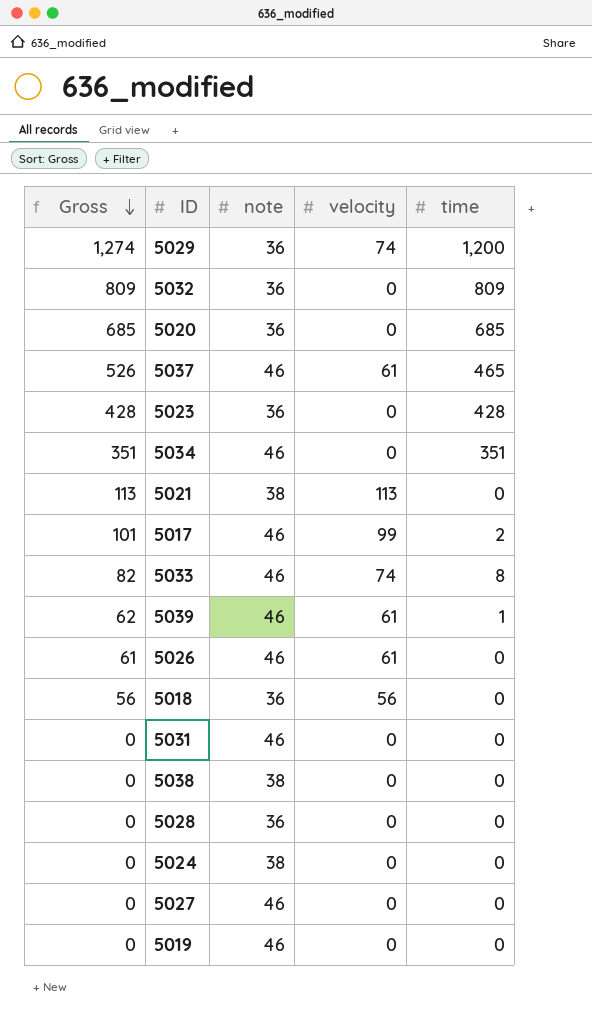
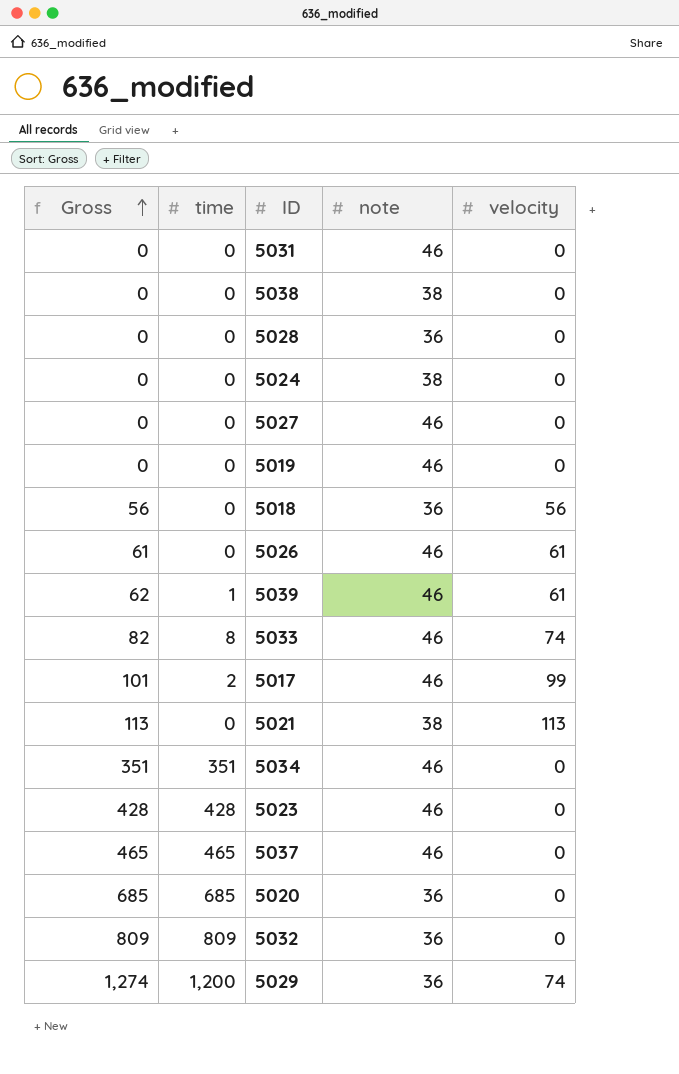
row order: Gross descending -> Gross ascending
column time | position: 5 -> 2
5023 | note: 36 -> 46
5037 | Gross: 526 -> 465
5037 | velocity: 61 -> 0

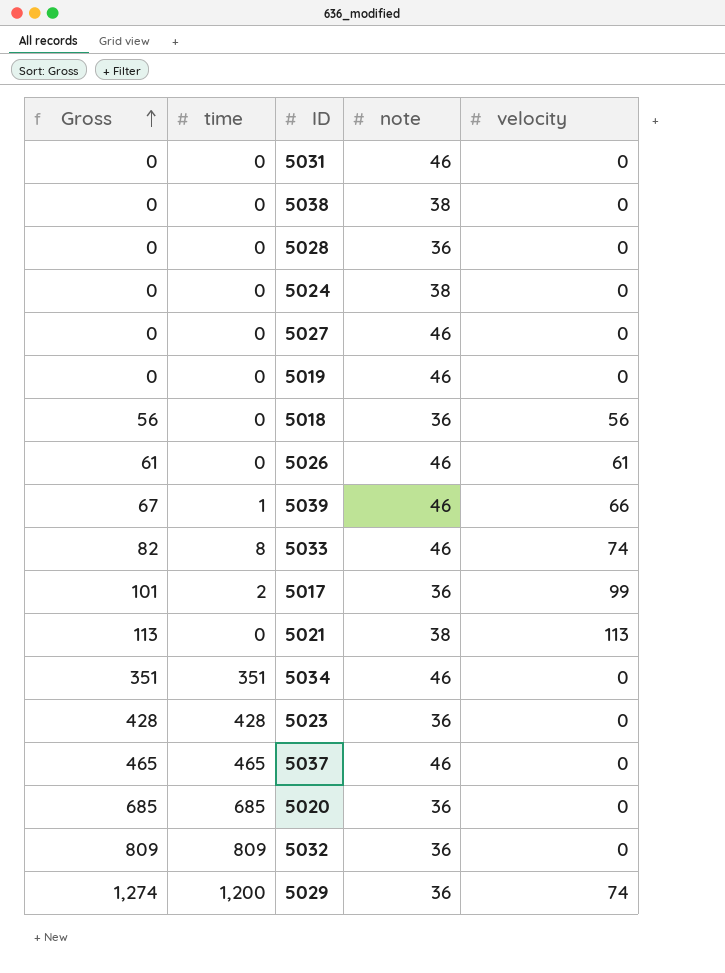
5039 | Gross: 62 -> 67
5039 | velocity: 61 -> 66
5017 | note: 46 -> 36
5023 | note: 46 -> 36

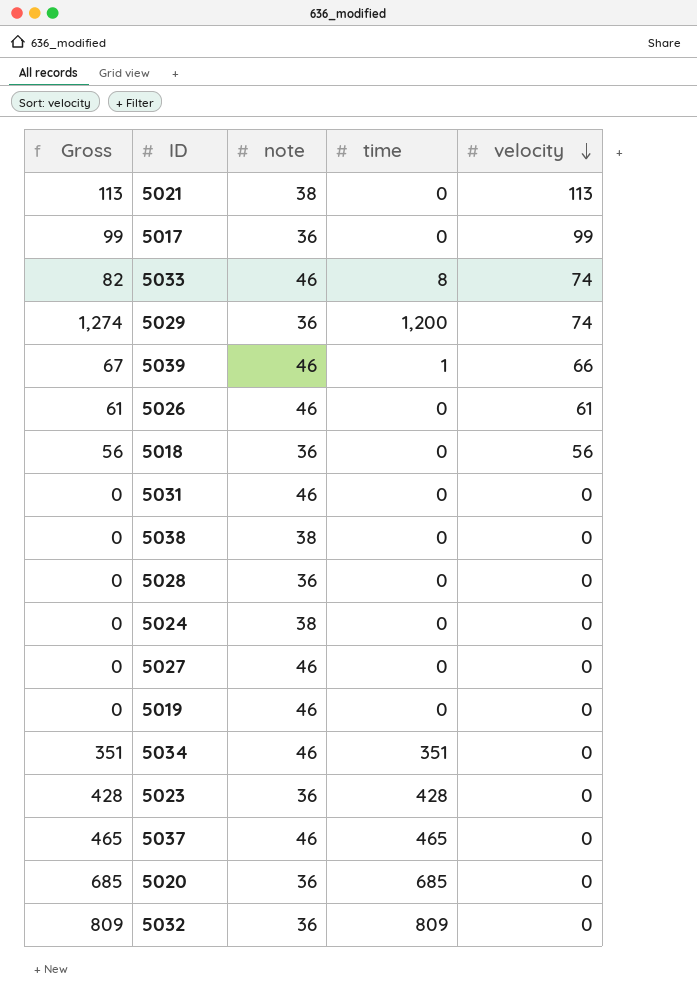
row order: Gross ascending -> velocity descending
column time | position: 2 -> 4
5017 | Gross: 101 -> 99
5017 | time: 2 -> 0

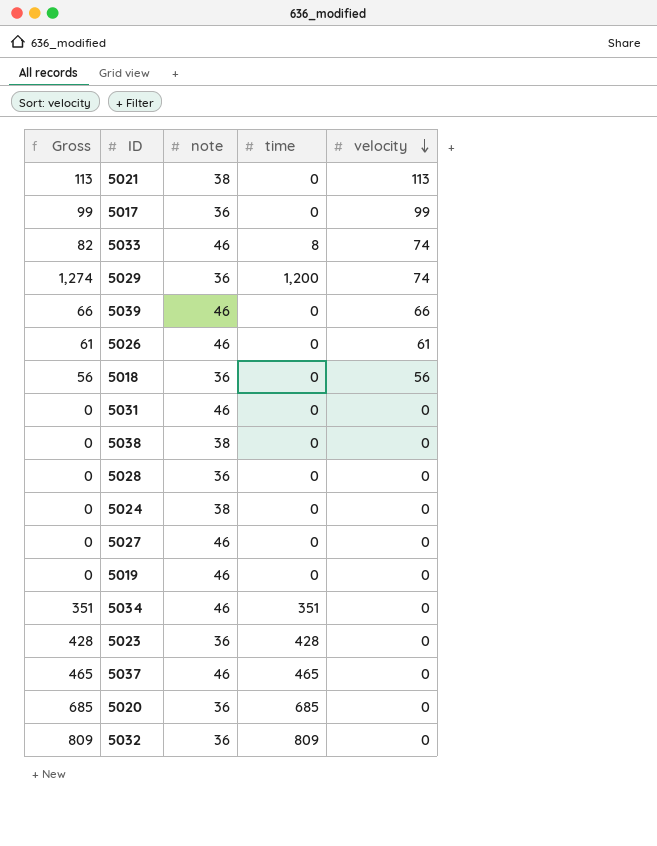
5039 | Gross: 67 -> 66
5039 | time: 1 -> 0

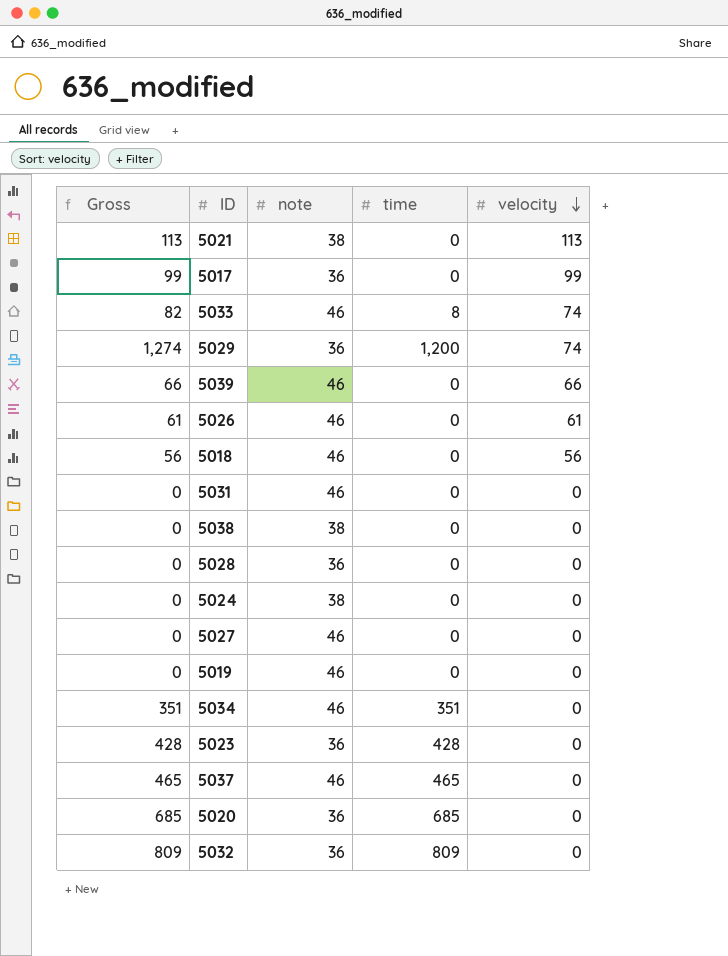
5018 | note: 36 -> 46

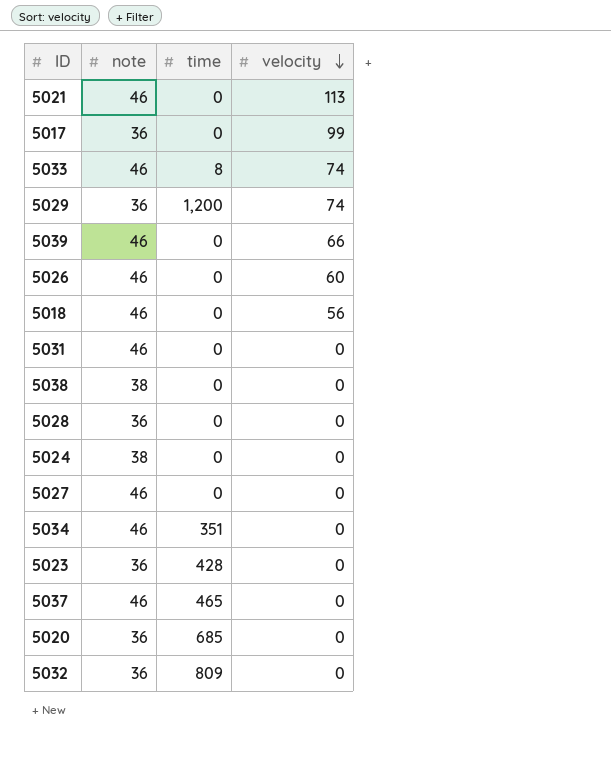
column Gross | formula: [time] + [velocity] -> none
row 5019: 0 | 46 | 0 | 0 -> none
5021 | note: 38 -> 46
5026 | velocity: 61 -> 60

